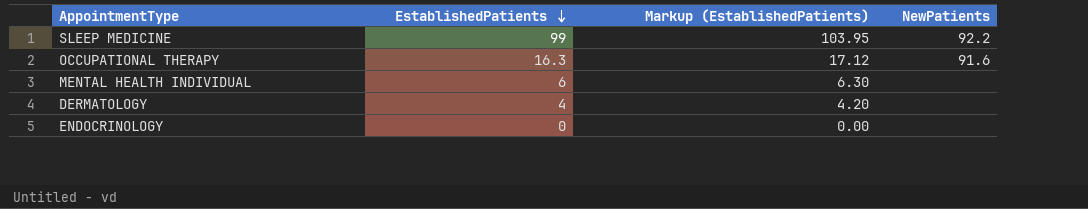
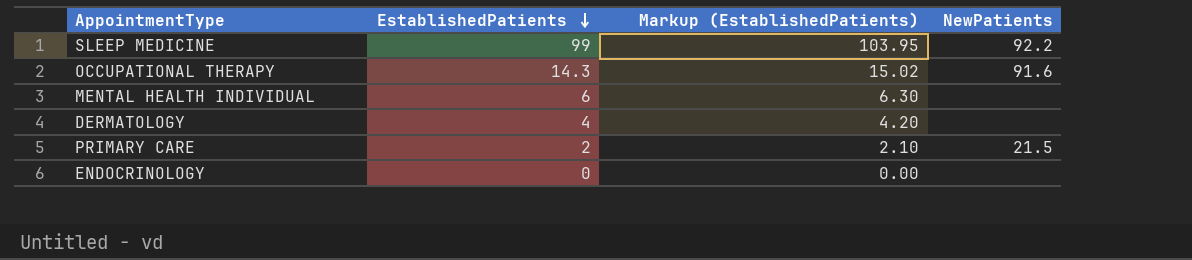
OCCUPATIONAL THERAPY | EstablishedPatients: 16.3 -> 14.3
OCCUPATIONAL THERAPY | Markup (EstablishedPatients): 17.12 -> 15.02
row PRIMARY CARE: none -> 2 | 2.10 | 21.5

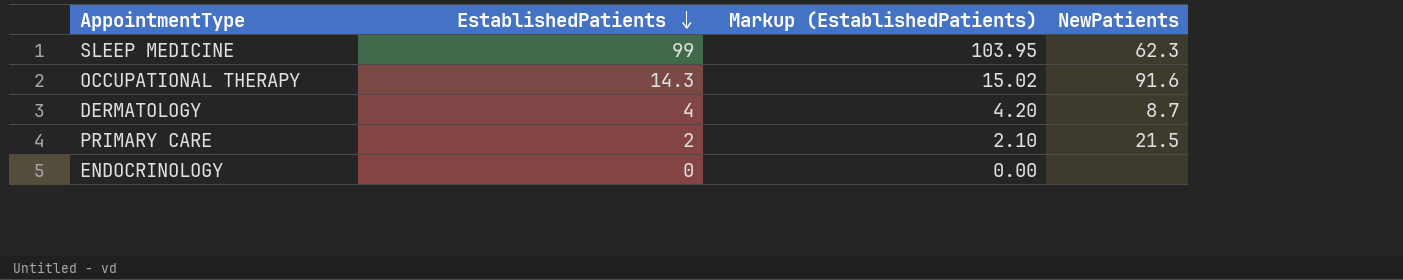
row MENTAL HEALTH INDIVIDUAL: 6 | 6.30 | none -> none
SLEEP MEDICINE | NewPatients: 92.2 -> 62.3
DERMATOLOGY | NewPatients: none -> 8.7

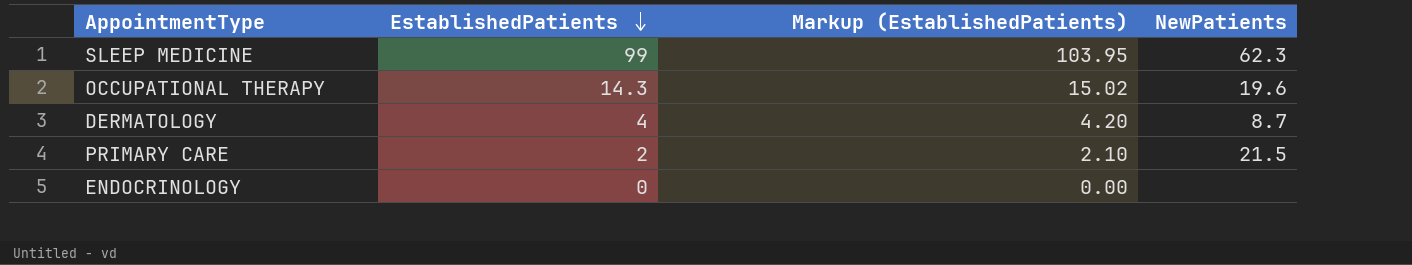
OCCUPATIONAL THERAPY | NewPatients: 91.6 -> 19.6

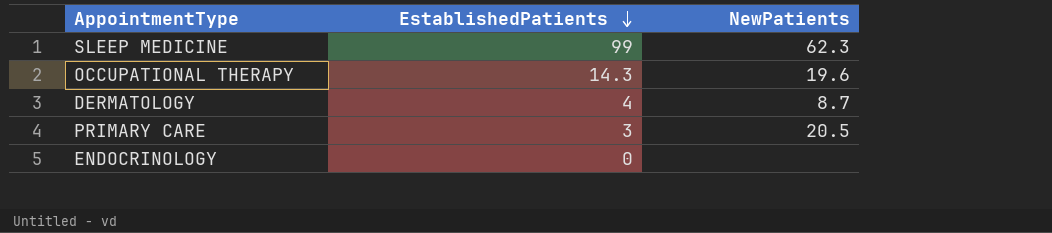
column Markup (EstablishedPatients) | formula: [EstablishedPatients] * 1.05 -> none
PRIMARY CARE | EstablishedPatients: 2 -> 3
PRIMARY CARE | NewPatients: 21.5 -> 20.5

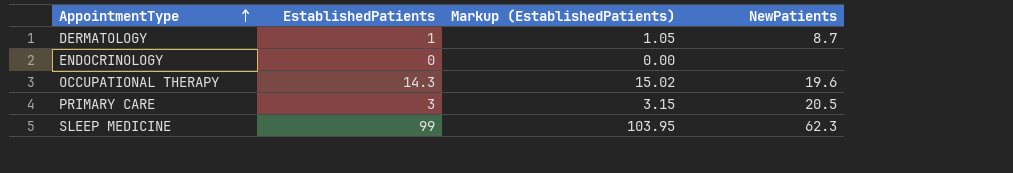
row order: EstablishedPatients descending -> AppointmentType ascending
column Markup (EstablishedPatients) | formula: none -> [EstablishedPatients] * 1.05
DERMATOLOGY | EstablishedPatients: 4 -> 1

